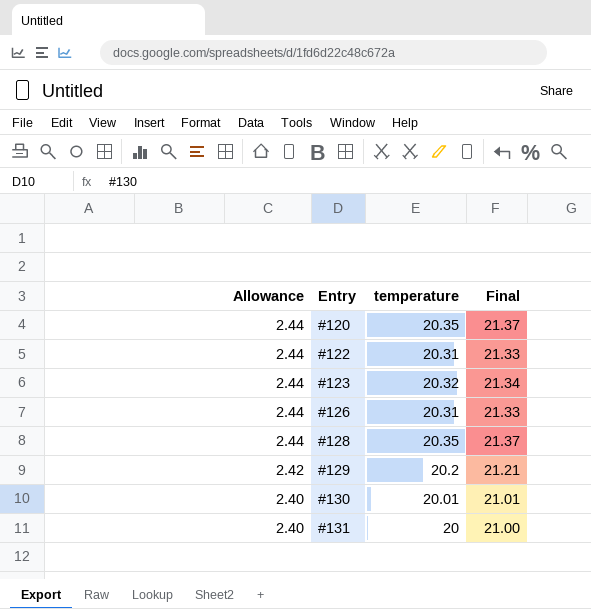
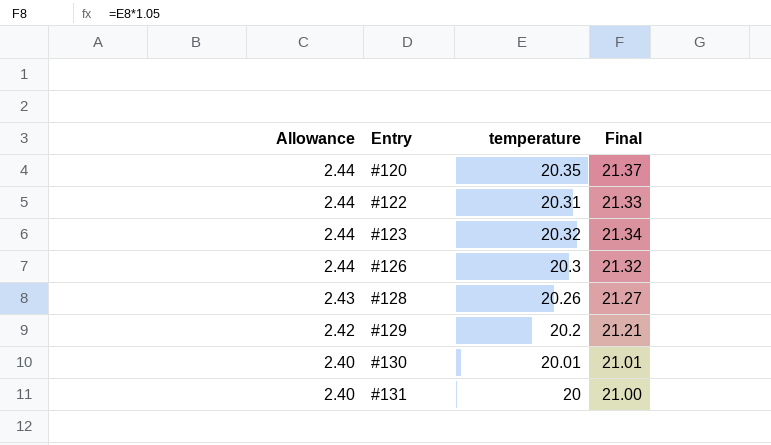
#126 | temperature: 20.31 -> 20.3
#126 | Final: 21.33 -> 21.32
#128 | Allowance: 2.44 -> 2.43
#128 | temperature: 20.35 -> 20.26
#128 | Final: 21.37 -> 21.27

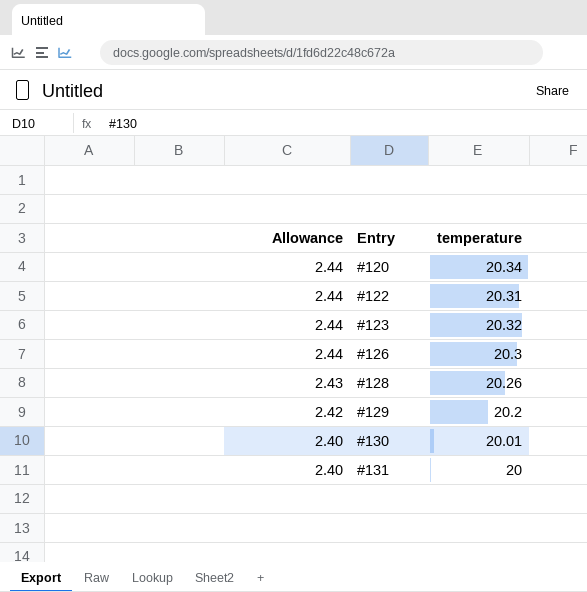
column Final | formula: [temperature] * 1.05 -> none
#120 | temperature: 20.35 -> 20.34

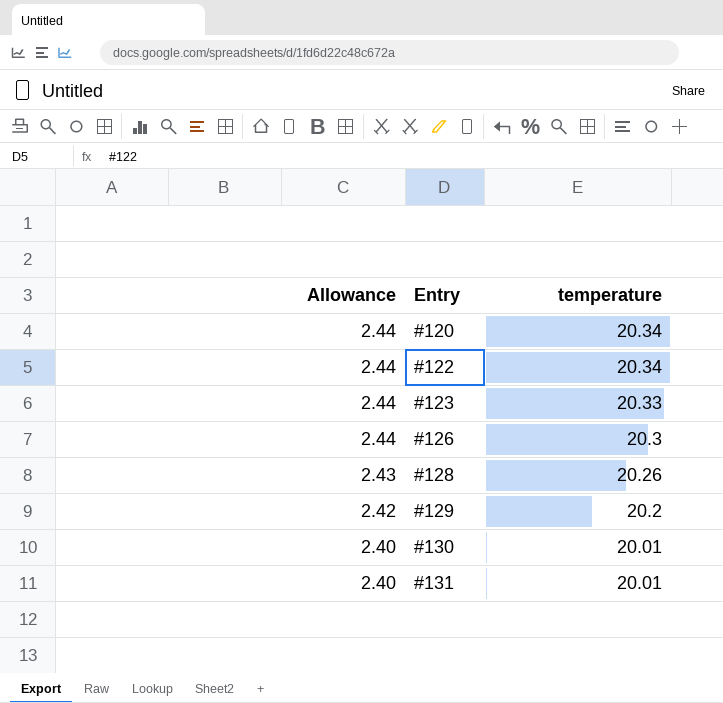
#122 | temperature: 20.31 -> 20.34
#123 | temperature: 20.32 -> 20.33
#131 | temperature: 20 -> 20.01

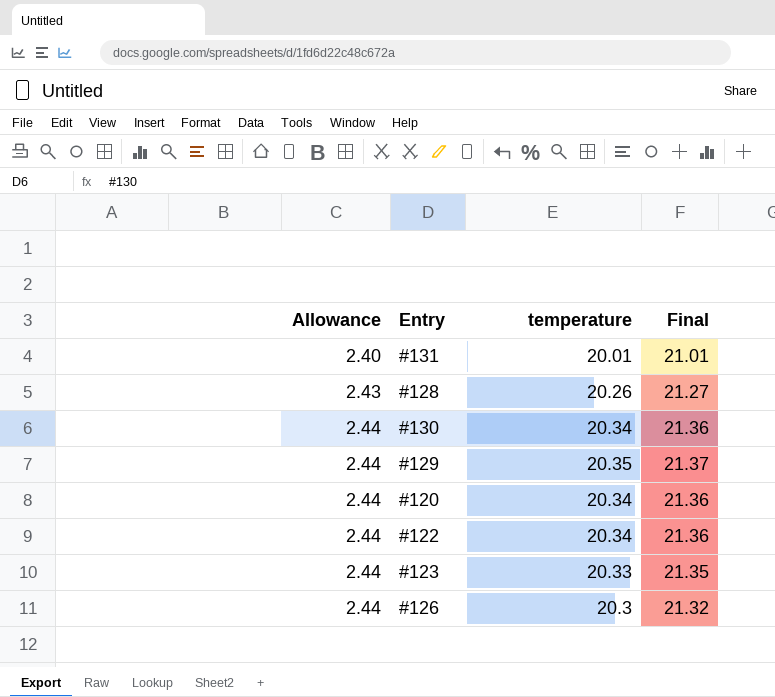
row order: Allowance descending -> Allowance ascending
column Final | formula: none -> [temperature] * 1.05
#130 | Allowance: 2.40 -> 2.44
#130 | temperature: 20.01 -> 20.34
#129 | Allowance: 2.42 -> 2.44
#129 | temperature: 20.2 -> 20.35

